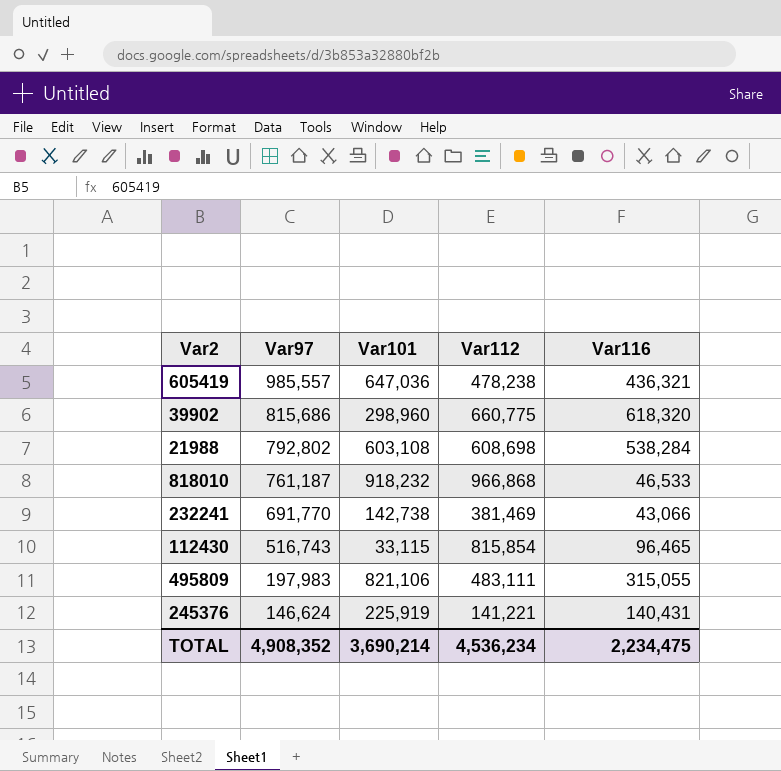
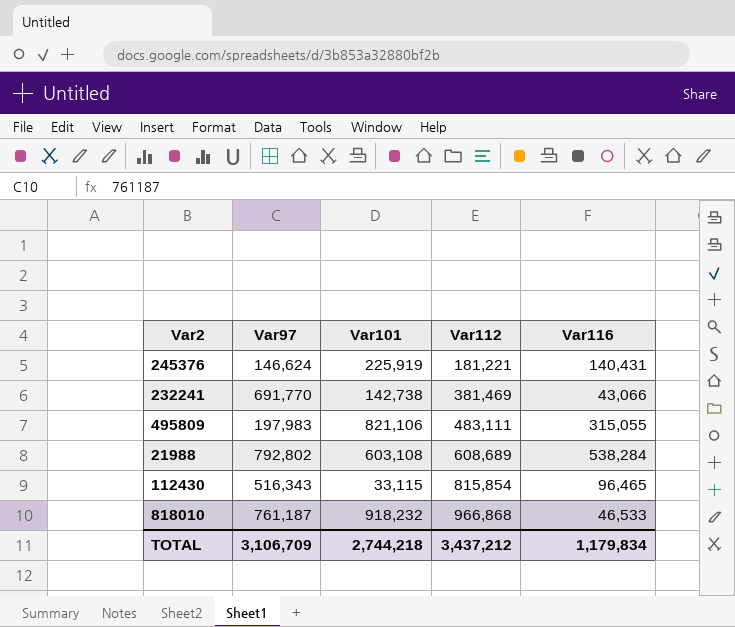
row order: Var97 descending -> Var112 ascending
row 605419: 985,557 | 647,036 | 478,238 | 436,321 -> none
row 39902: 815,686 | 298,960 | 660,775 | 618,320 -> none
245376 | Var112: 141,221 -> 181,221
21988 | Var112: 608,698 -> 608,689
112430 | Var97: 516,743 -> 516,343
TOTAL | Var97: 4,908,352 -> 3,106,709
TOTAL | Var101: 3,690,214 -> 2,744,218
TOTAL | Var112: 4,536,234 -> 3,437,212
TOTAL | Var116: 2,234,475 -> 1,179,834

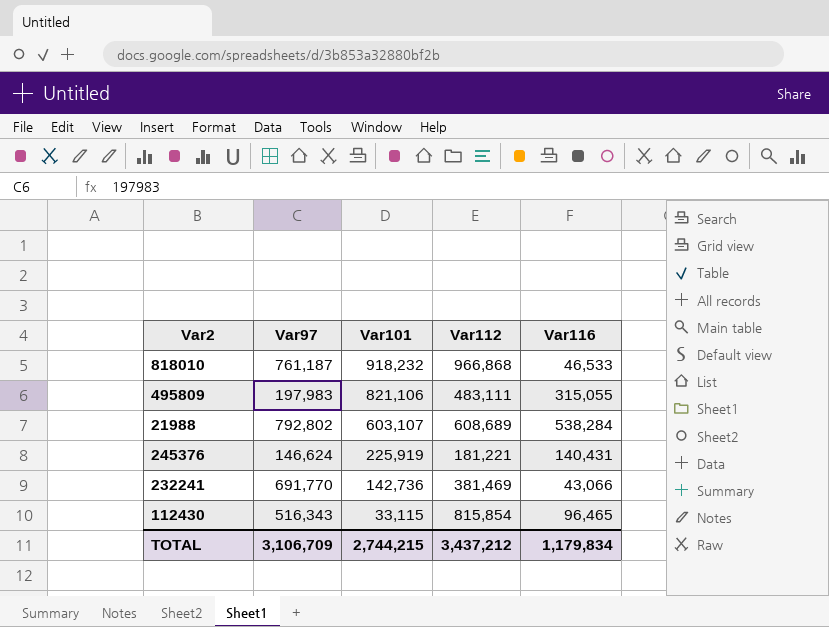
row order: Var112 ascending -> Var101 descending
21988 | Var101: 603,108 -> 603,107
232241 | Var101: 142,738 -> 142,736
TOTAL | Var101: 2,744,218 -> 2,744,215

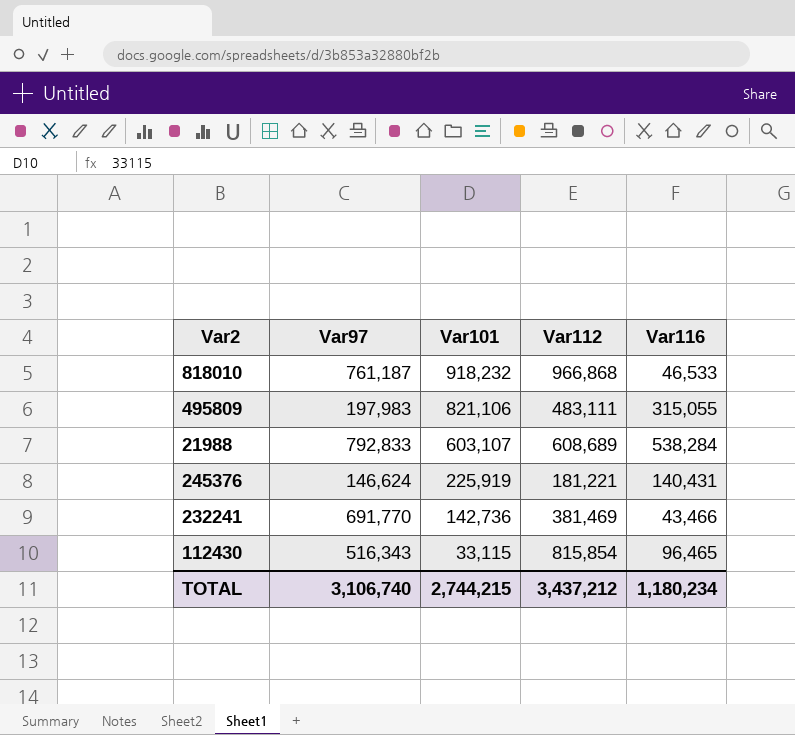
21988 | Var97: 792,802 -> 792,833
232241 | Var116: 43,066 -> 43,466
TOTAL | Var97: 3,106,709 -> 3,106,740
TOTAL | Var116: 1,179,834 -> 1,180,234

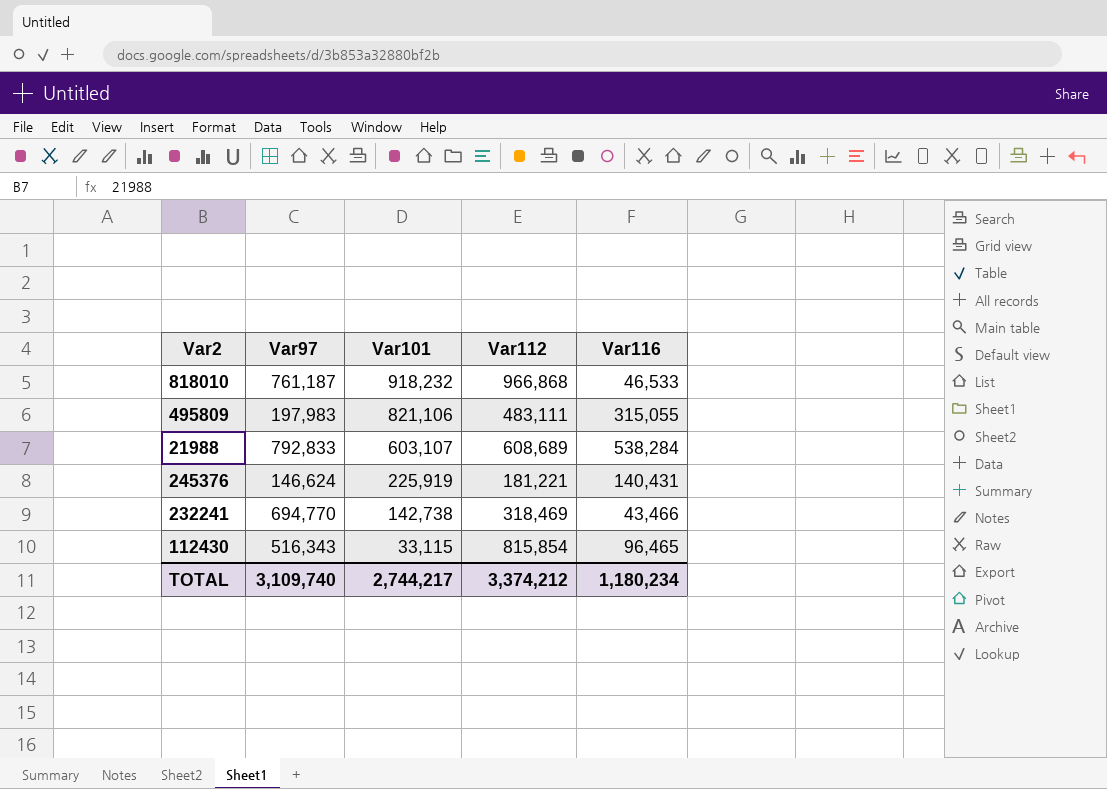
232241 | Var97: 691,770 -> 694,770
232241 | Var101: 142,736 -> 142,738
232241 | Var112: 381,469 -> 318,469
TOTAL | Var97: 3,106,740 -> 3,109,740
TOTAL | Var101: 2,744,215 -> 2,744,217
TOTAL | Var112: 3,437,212 -> 3,374,212

